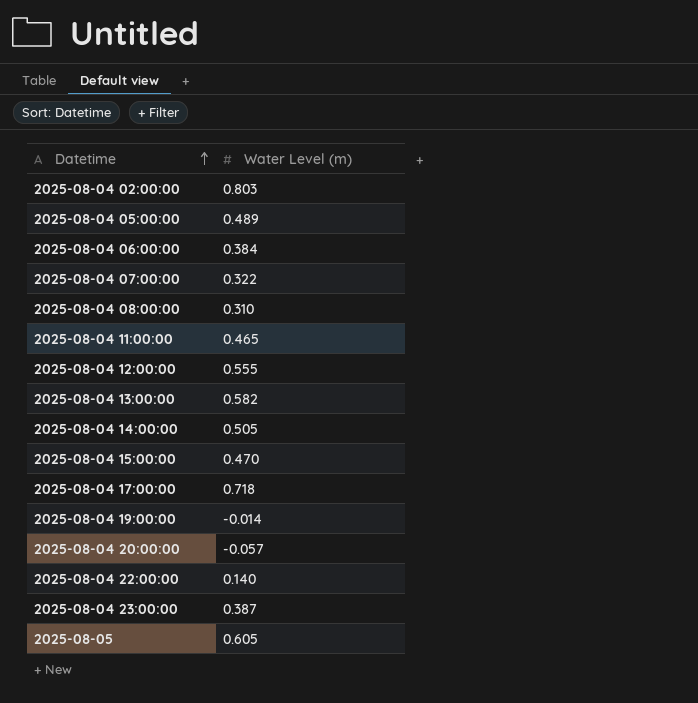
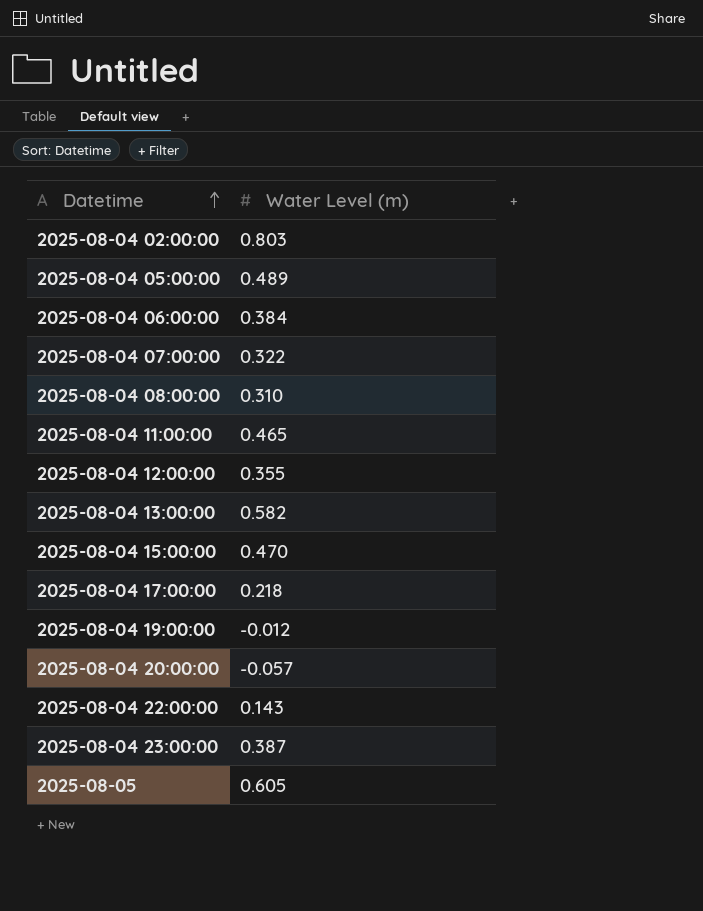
row 2025-08-04 14:00:00: 0.505 -> none
2025-08-04 12:00:00 | Water Level (m): 0.555 -> 0.355
2025-08-04 17:00:00 | Water Level (m): 0.718 -> 0.218
2025-08-04 19:00:00 | Water Level (m): -0.014 -> -0.012
2025-08-04 22:00:00 | Water Level (m): 0.140 -> 0.143

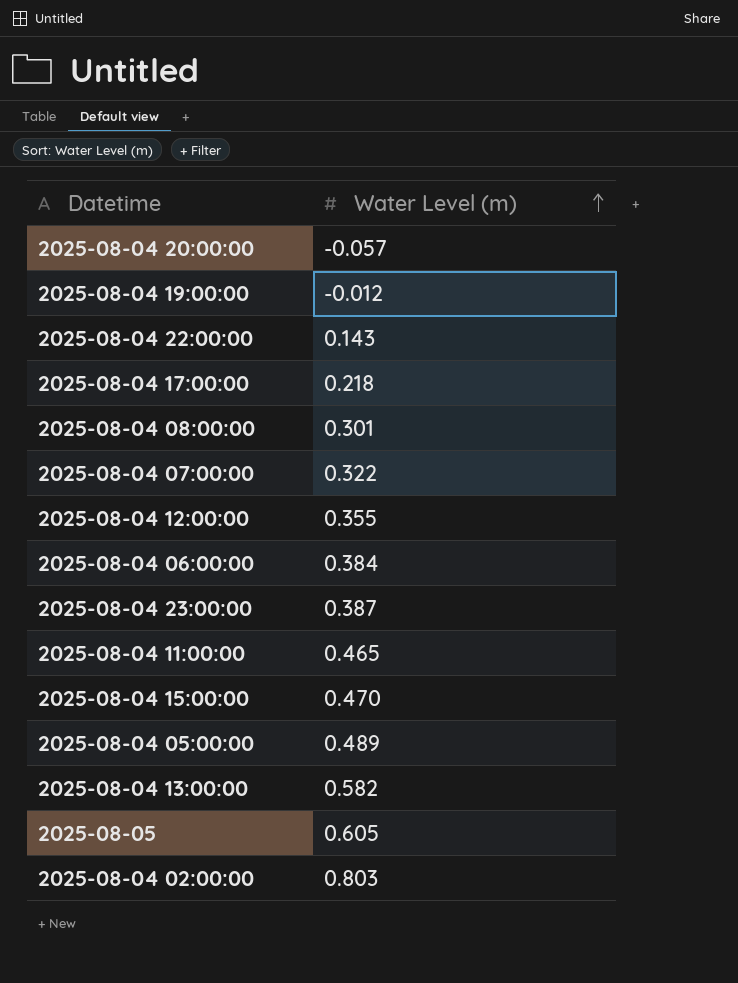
row order: Datetime ascending -> Water Level (m) ascending
2025-08-04 08:00:00 | Water Level (m): 0.310 -> 0.301

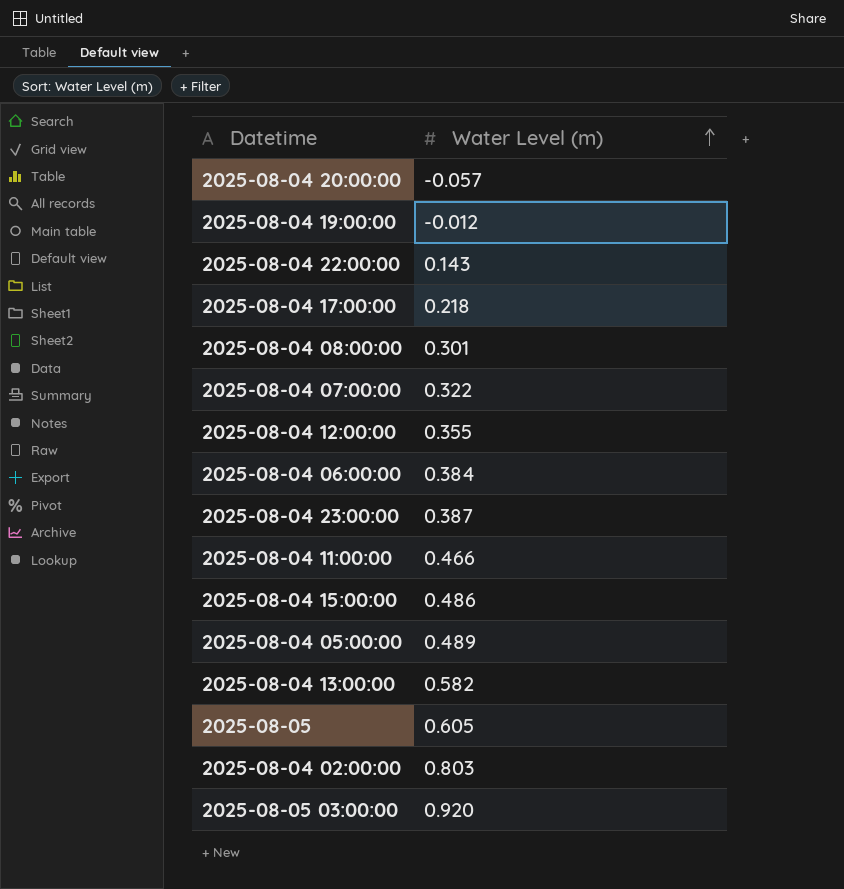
2025-08-04 11:00:00 | Water Level (m): 0.465 -> 0.466
2025-08-04 15:00:00 | Water Level (m): 0.470 -> 0.486
row 2025-08-05 03:00:00: none -> 0.920

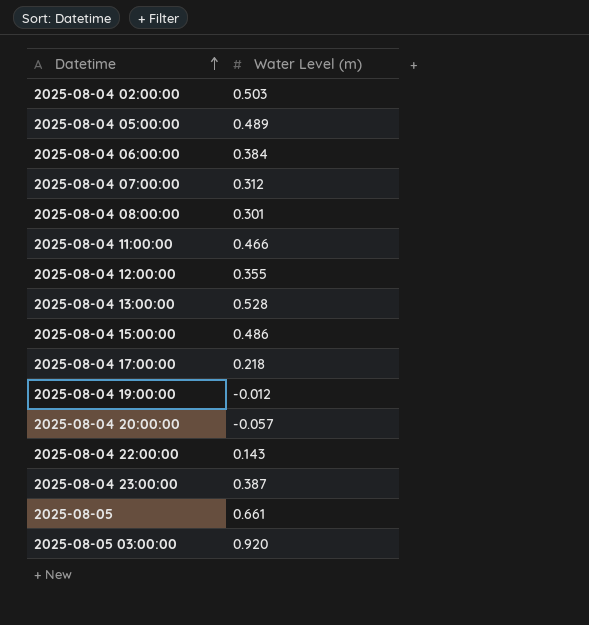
row order: Water Level (m) ascending -> Datetime ascending
2025-08-04 02:00:00 | Water Level (m): 0.803 -> 0.503
2025-08-04 07:00:00 | Water Level (m): 0.322 -> 0.312
2025-08-04 13:00:00 | Water Level (m): 0.582 -> 0.528
2025-08-05 | Water Level (m): 0.605 -> 0.661

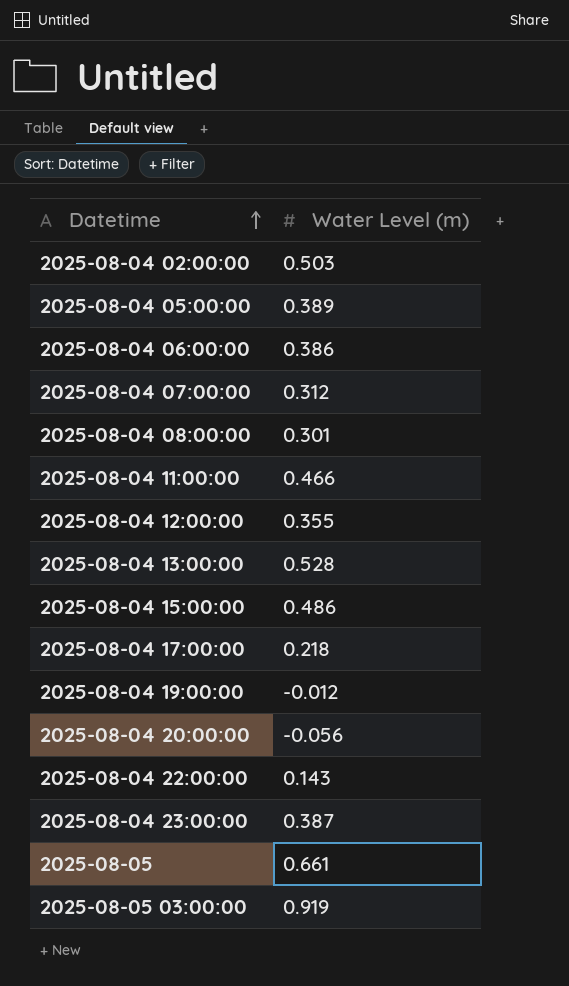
2025-08-04 05:00:00 | Water Level (m): 0.489 -> 0.389
2025-08-04 06:00:00 | Water Level (m): 0.384 -> 0.386
2025-08-04 20:00:00 | Water Level (m): -0.057 -> -0.056
2025-08-05 03:00:00 | Water Level (m): 0.920 -> 0.919

